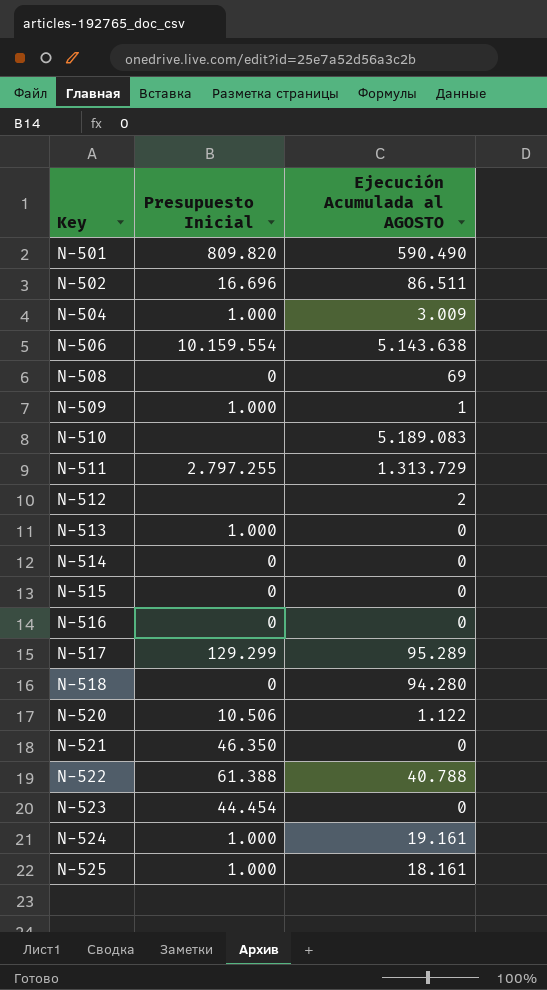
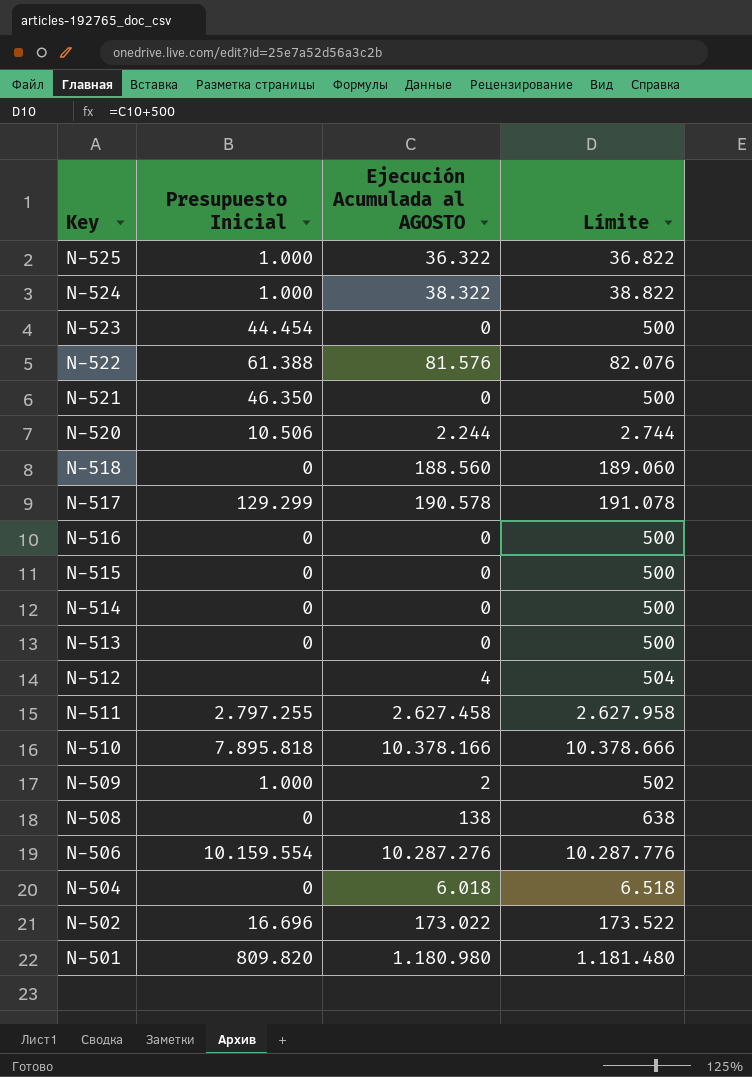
row order: Key ascending -> Key descending
column Límite | formula: none -> [Ejecución Acumulada al AGOSTO] + 500
N-525 | Ejecución Acumulada al AGOSTO: 18.161 -> 36.322
N-524 | Ejecución Acumulada al AGOSTO: 19.161 -> 38.322
N-522 | Ejecución Acumulada al AGOSTO: 40.788 -> 81.576
N-520 | Ejecución Acumulada al AGOSTO: 1.122 -> 2.244
N-518 | Ejecución Acumulada al AGOSTO: 94.280 -> 188.560
N-517 | Ejecución Acumulada al AGOSTO: 95.289 -> 190.578
N-513 | Presupuesto Inicial: 1.000 -> 0
N-512 | Ejecución Acumulada al AGOSTO: 2 -> 4
N-511 | Ejecución Acumulada al AGOSTO: 1.313.729 -> 2.627.458
N-510 | Presupuesto Inicial: none -> 7.895.818
N-510 | Ejecución Acumulada al AGOSTO: 5.189.083 -> 10.378.166
N-509 | Ejecución Acumulada al AGOSTO: 1 -> 2
N-508 | Ejecución Acumulada al AGOSTO: 69 -> 138
N-506 | Ejecución Acumulada al AGOSTO: 5.143.638 -> 10.287.276
N-504 | Presupuesto Inicial: 1.000 -> 0
N-504 | Ejecución Acumulada al AGOSTO: 3.009 -> 6.018
N-502 | Ejecución Acumulada al AGOSTO: 86.511 -> 173.022
N-501 | Ejecución Acumulada al AGOSTO: 590.490 -> 1.180.980

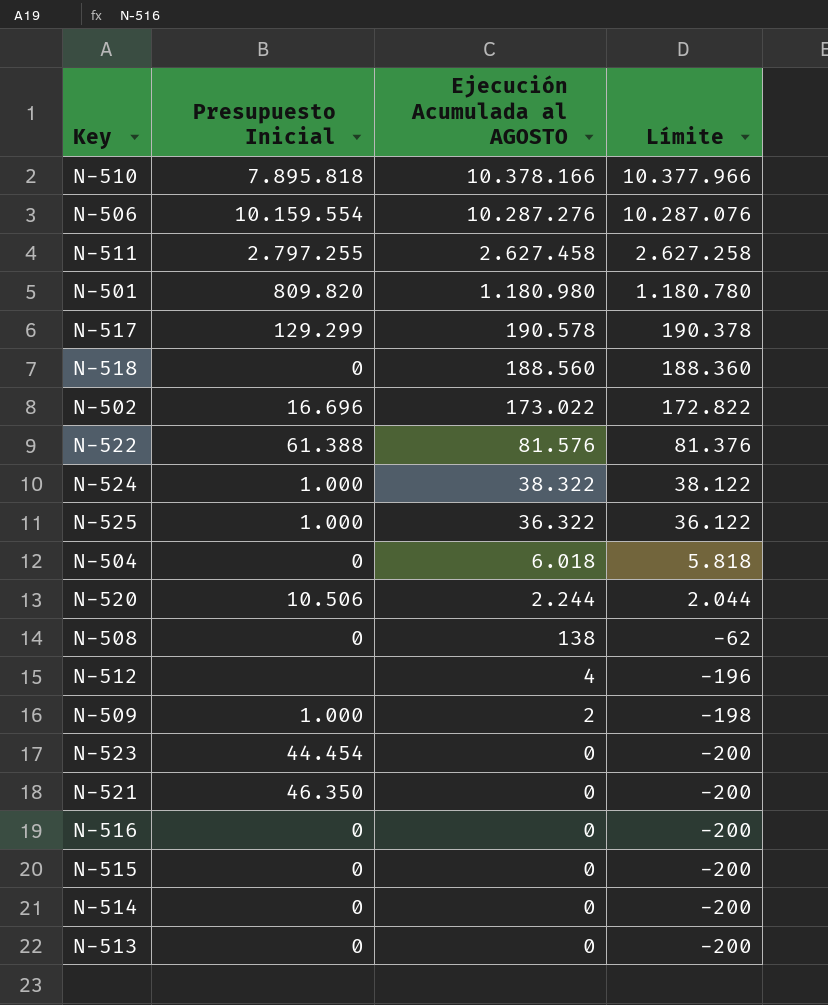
row order: Key descending -> Ejecución Acumulada al AGOSTO descending
column Límite | formula: [Ejecución Acumulada al AGOSTO] + 500 -> [Ejecución Acumulada al AGOSTO] - 200

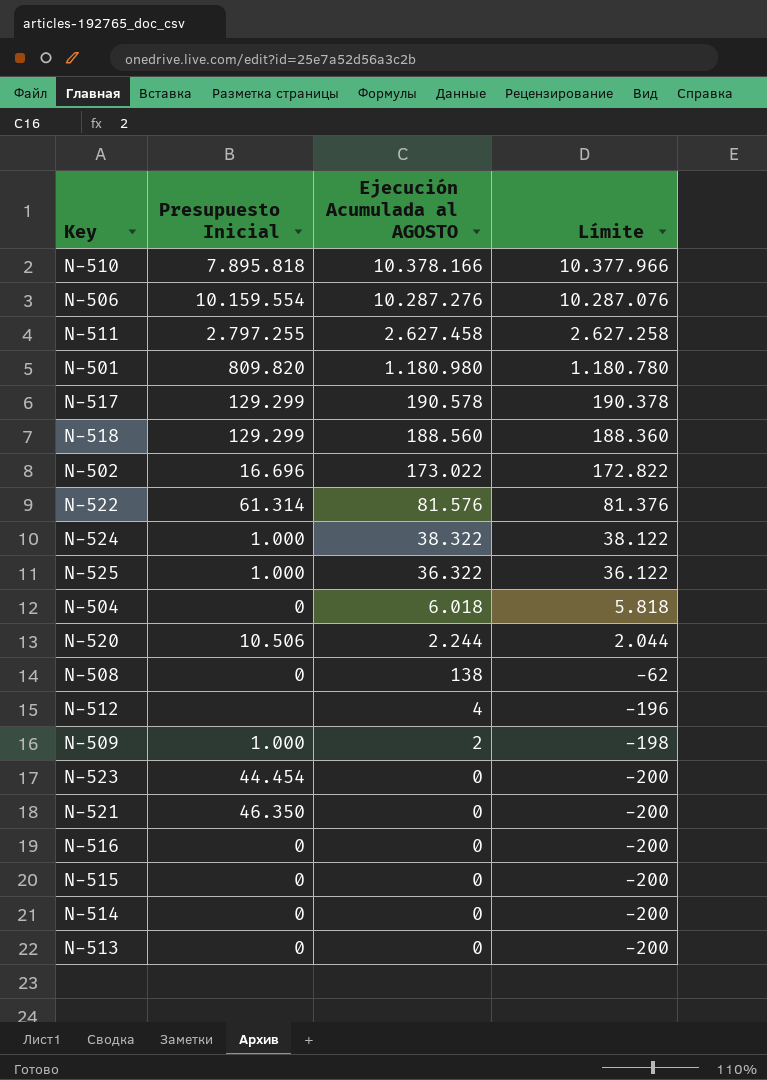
N-518 | Presupuesto Inicial: 0 -> 129.299
N-522 | Presupuesto Inicial: 61.388 -> 61.314

